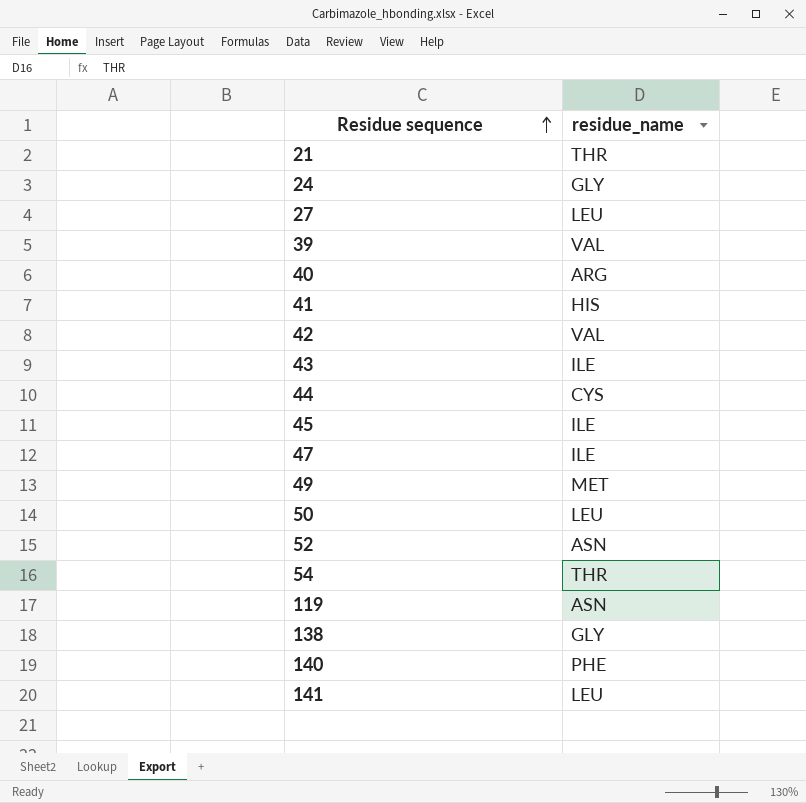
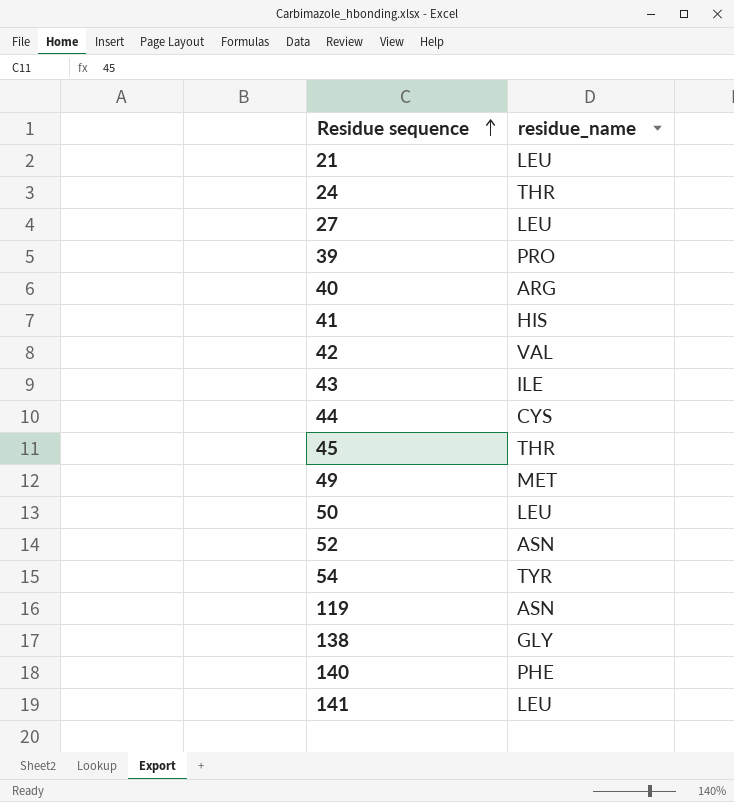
row 47: ILE -> none
21 | residue_name: THR -> LEU
24 | residue_name: GLY -> THR
39 | residue_name: VAL -> PRO
45 | residue_name: ILE -> THR
54 | residue_name: THR -> TYR

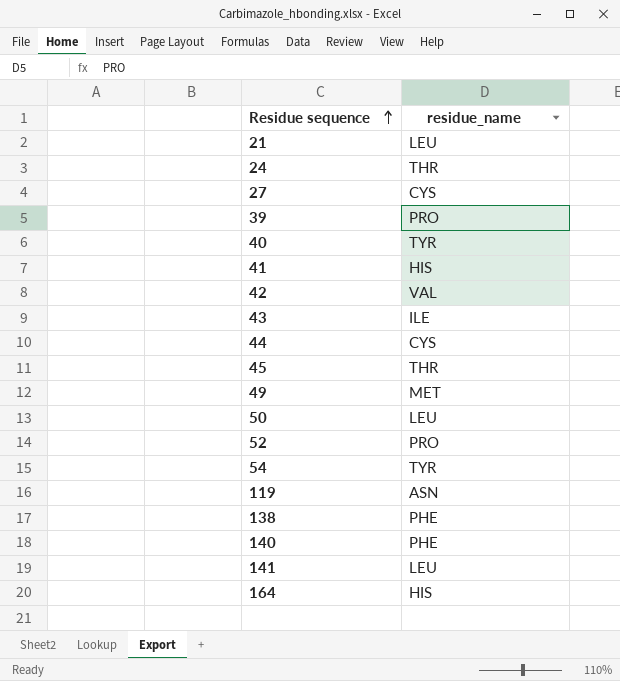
27 | residue_name: LEU -> CYS
40 | residue_name: ARG -> TYR
52 | residue_name: ASN -> PRO
138 | residue_name: GLY -> PHE
row 164: none -> HIS

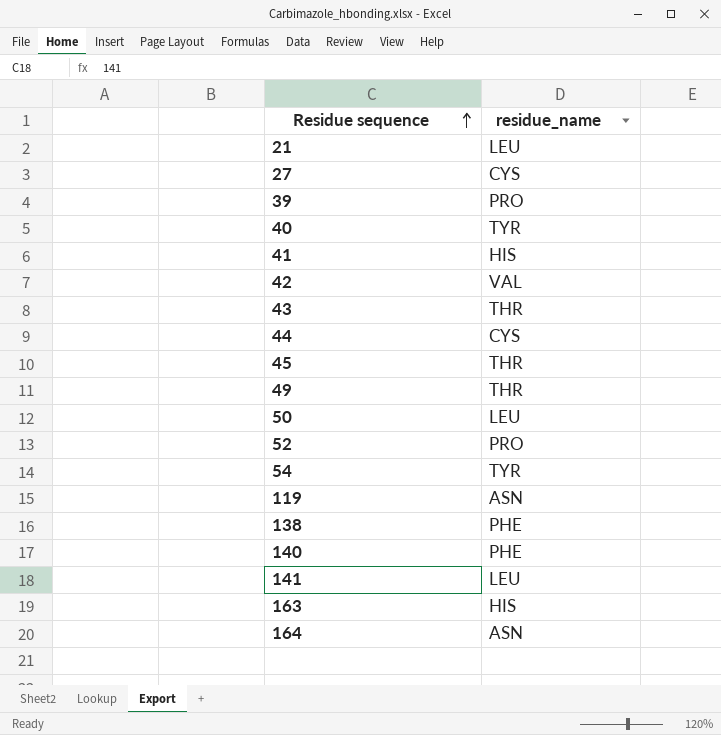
row 24: THR -> none
43 | residue_name: ILE -> THR
49 | residue_name: MET -> THR
row 163: none -> HIS
164 | residue_name: HIS -> ASN

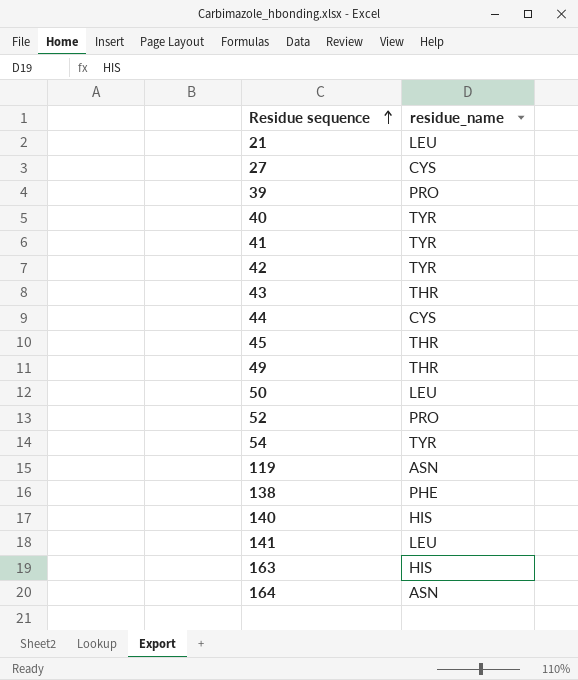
41 | residue_name: HIS -> TYR
42 | residue_name: VAL -> TYR
140 | residue_name: PHE -> HIS

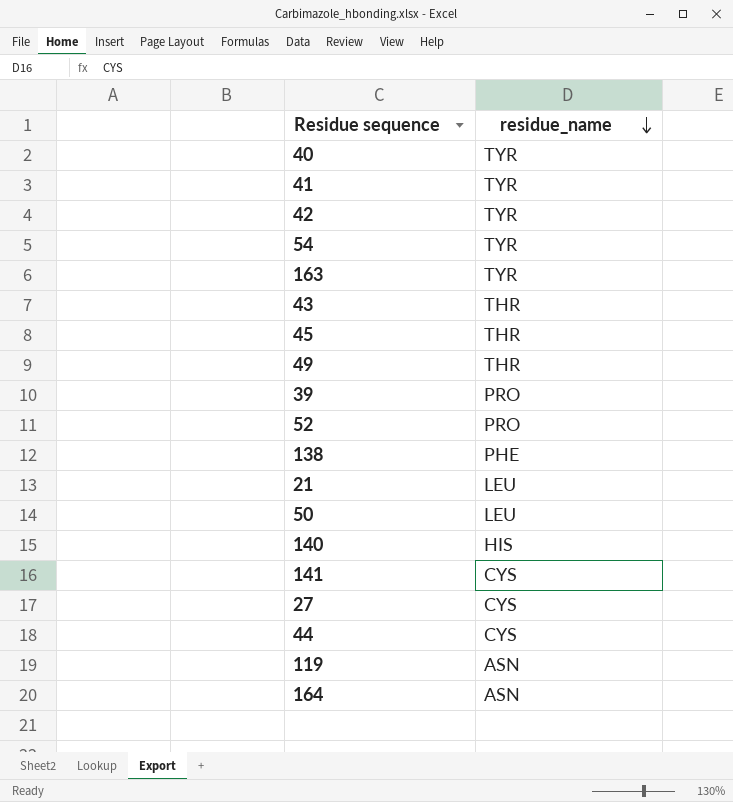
row order: Residue sequence ascending -> residue_name descending
163 | residue_name: HIS -> TYR
141 | residue_name: LEU -> CYS

